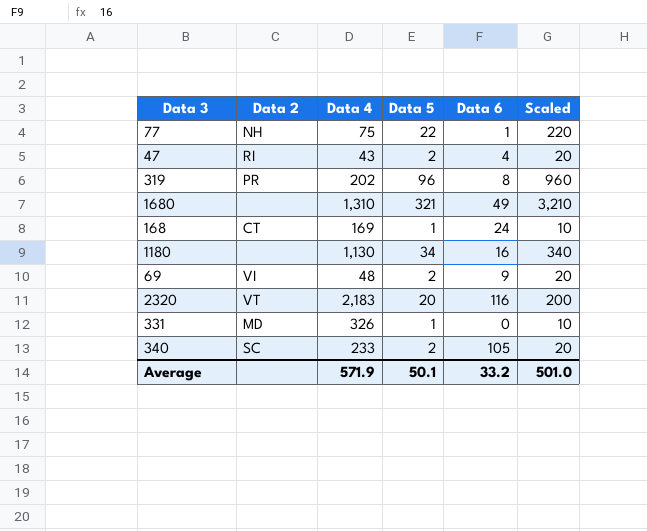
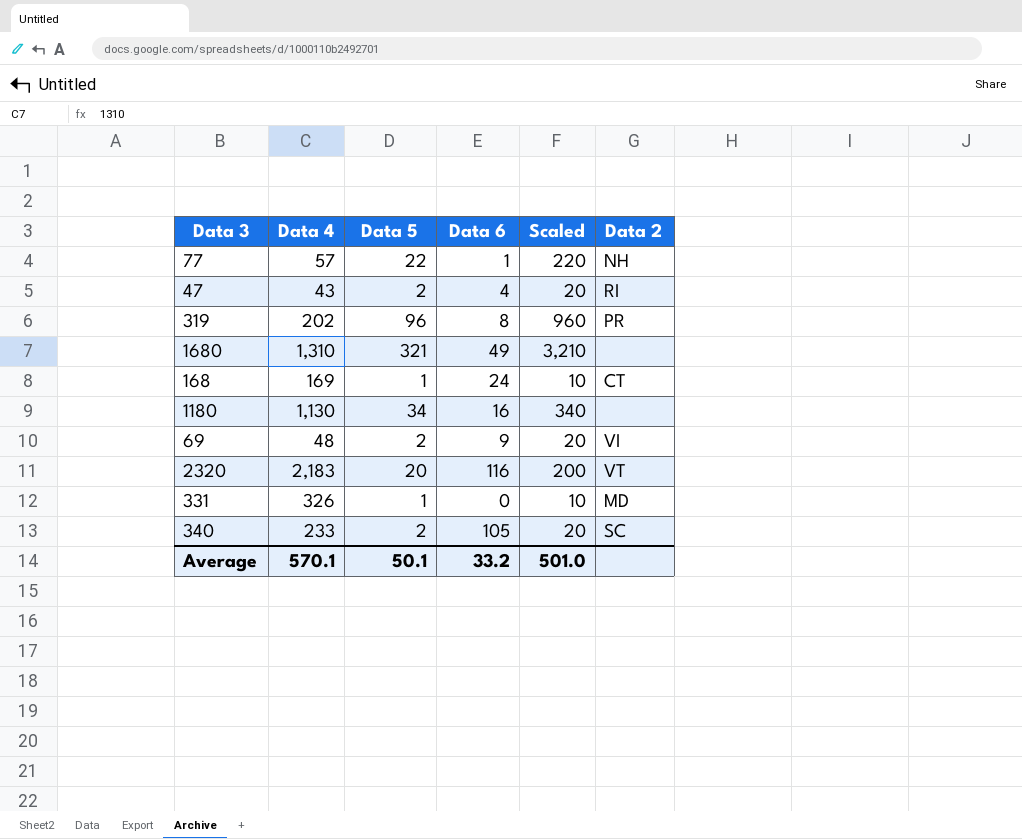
column Data 2 | position: 2 -> 6
77 | Data 4: 75 -> 57
Average | Data 4: 571.9 -> 570.1

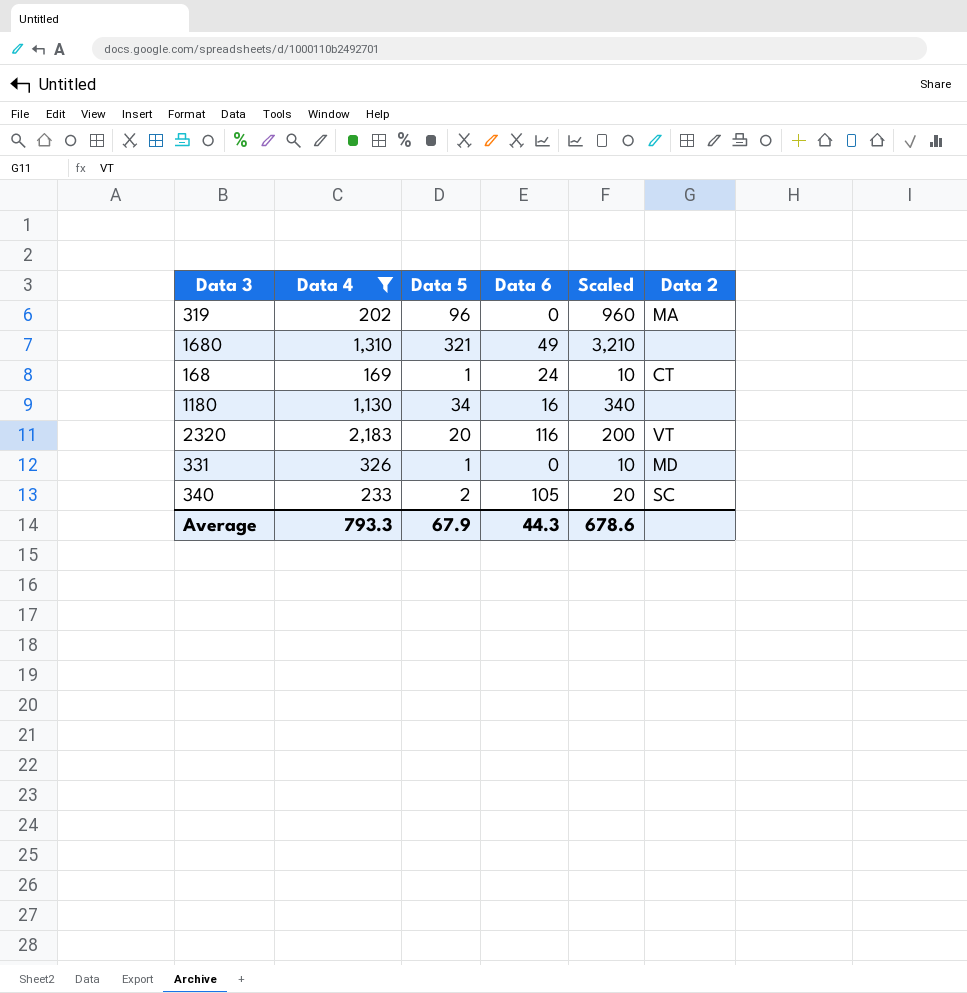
filter: none -> Data 4 >= 169
319 | Data 6: 8 -> 0
319 | Data 2: PR -> MA
Average | Data 4: 570.1 -> 793.3
Average | Data 5: 50.1 -> 67.9
Average | Data 6: 33.2 -> 44.3
Average | Scaled: 501.0 -> 678.6

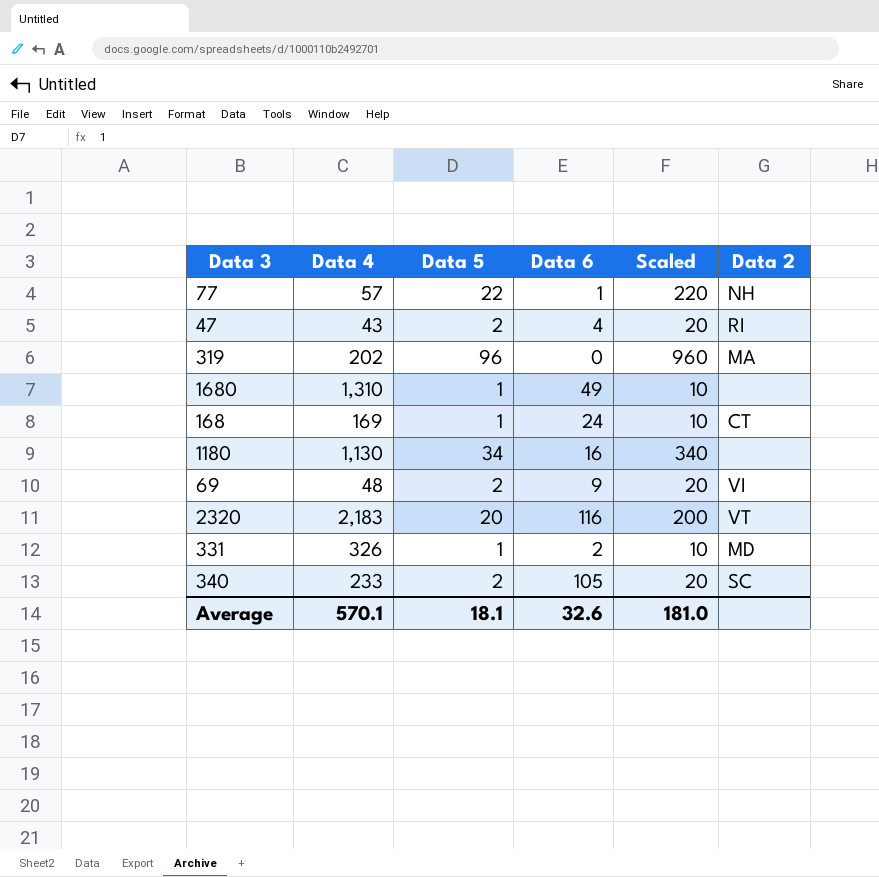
filter: Data 4 >= 169 -> none
1680 | Data 5: 321 -> 1
1680 | Scaled: 3,210 -> 10
331 | Data 6: 0 -> 2
Average | Data 4: 793.3 -> 570.1
Average | Data 5: 67.9 -> 18.1
Average | Data 6: 44.3 -> 32.6
Average | Scaled: 678.6 -> 181.0

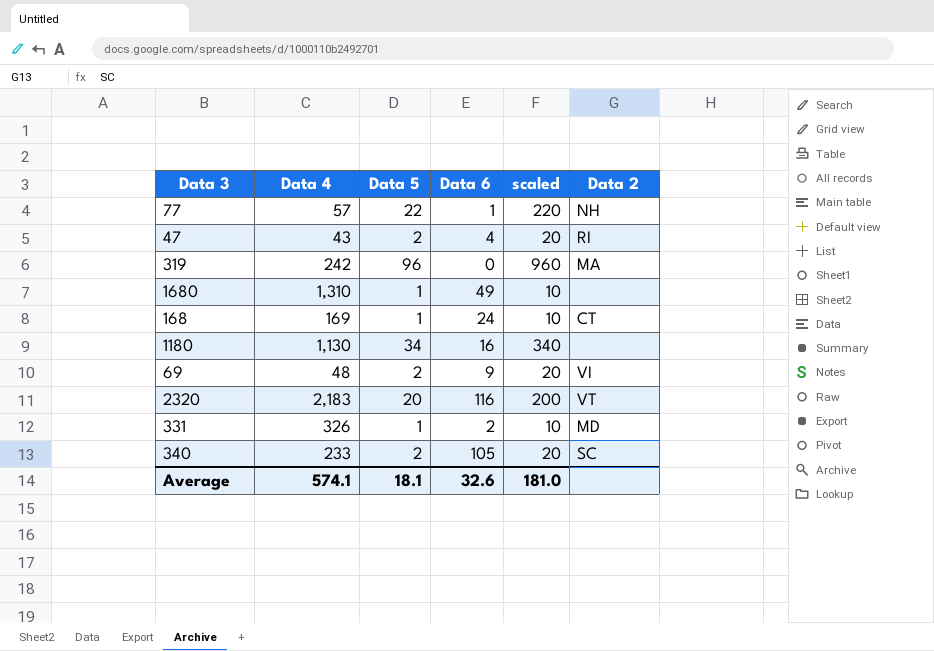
column name: Scaled -> scaled
319 | Data 4: 202 -> 242
Average | Data 4: 570.1 -> 574.1

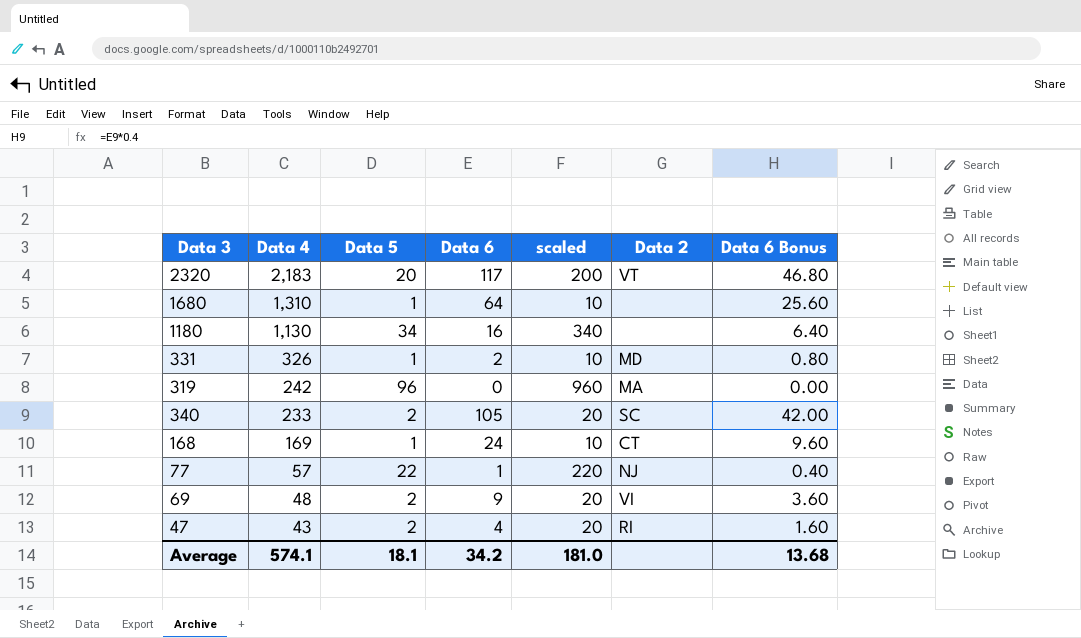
row order: none -> Data 4 descending
column Data 6 Bonus | formula: none -> [Data 6] * 0.4
2320 | Data 6: 116 -> 117
1680 | Data 6: 49 -> 64
77 | Data 2: NH -> NJ
Average | Data 6: 32.6 -> 34.2

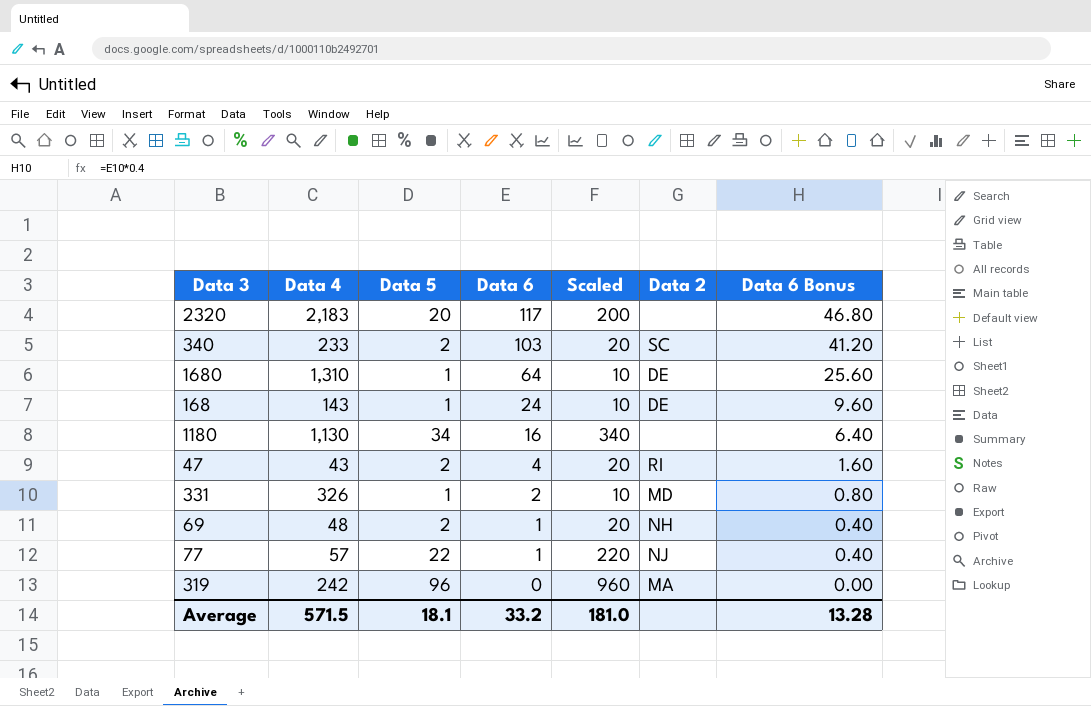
row order: Data 4 descending -> Data 6 descending
column name: scaled -> Scaled
2320 | Data 2: VT -> none
340 | Data 6: 105 -> 103
340 | Data 6 Bonus: 42.00 -> 41.20
1680 | Data 2: none -> DE
168 | Data 4: 169 -> 143
168 | Data 2: CT -> DE
69 | Data 6: 9 -> 1
69 | Data 2: VI -> NH
69 | Data 6 Bonus: 3.60 -> 0.40
Average | Data 4: 574.1 -> 571.5
Average | Data 6: 34.2 -> 33.2
Average | Data 6 Bonus: 13.68 -> 13.28

